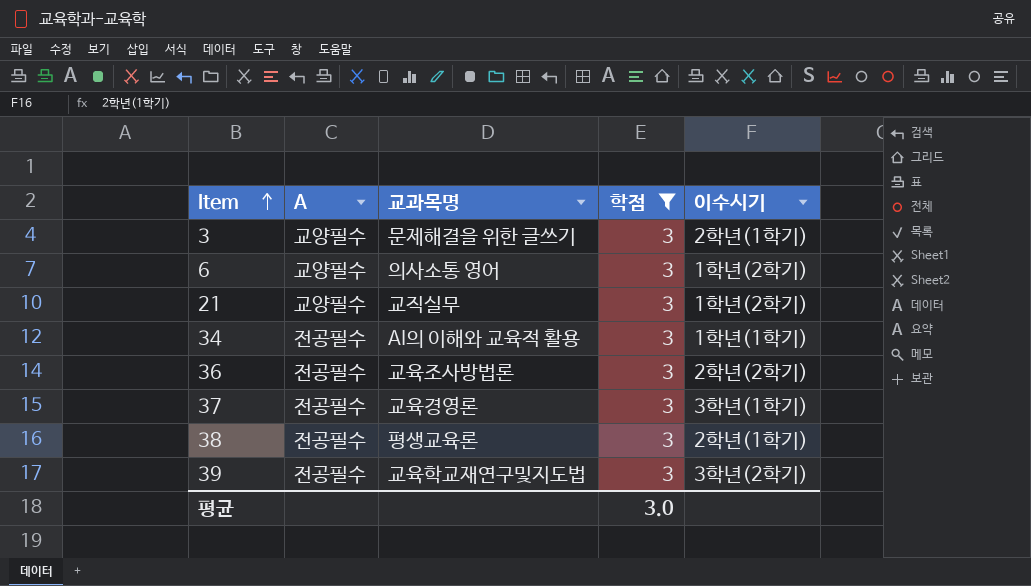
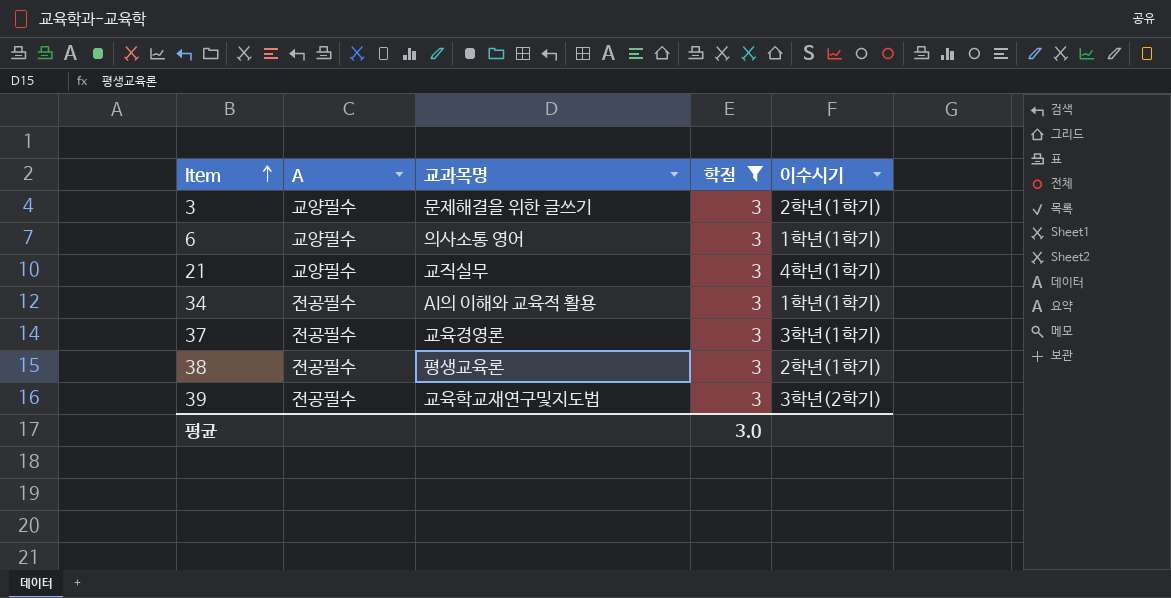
row 36: 전공필수 | 교육조사방법론 | 3 | 2학년(2학기) -> none
6 | 이수시기: 1학년(2학기) -> 1학년(1학기)
21 | 이수시기: 1학년(2학기) -> 4학년(1학기)

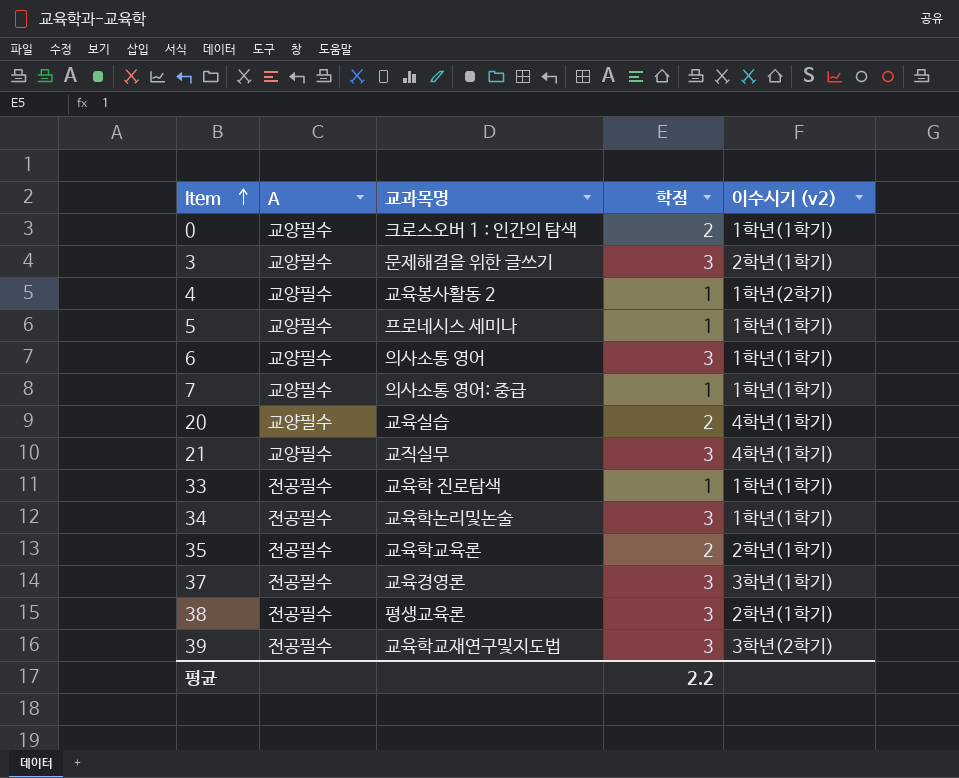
filter: 학점 = 3 -> none
column name: 이수시기 -> 이수시기 (v2)
34 | 교과목명: AI의 이해와 교육적 활용 -> 교육학논리및논술
평균 | 학점: 3.0 -> 2.2

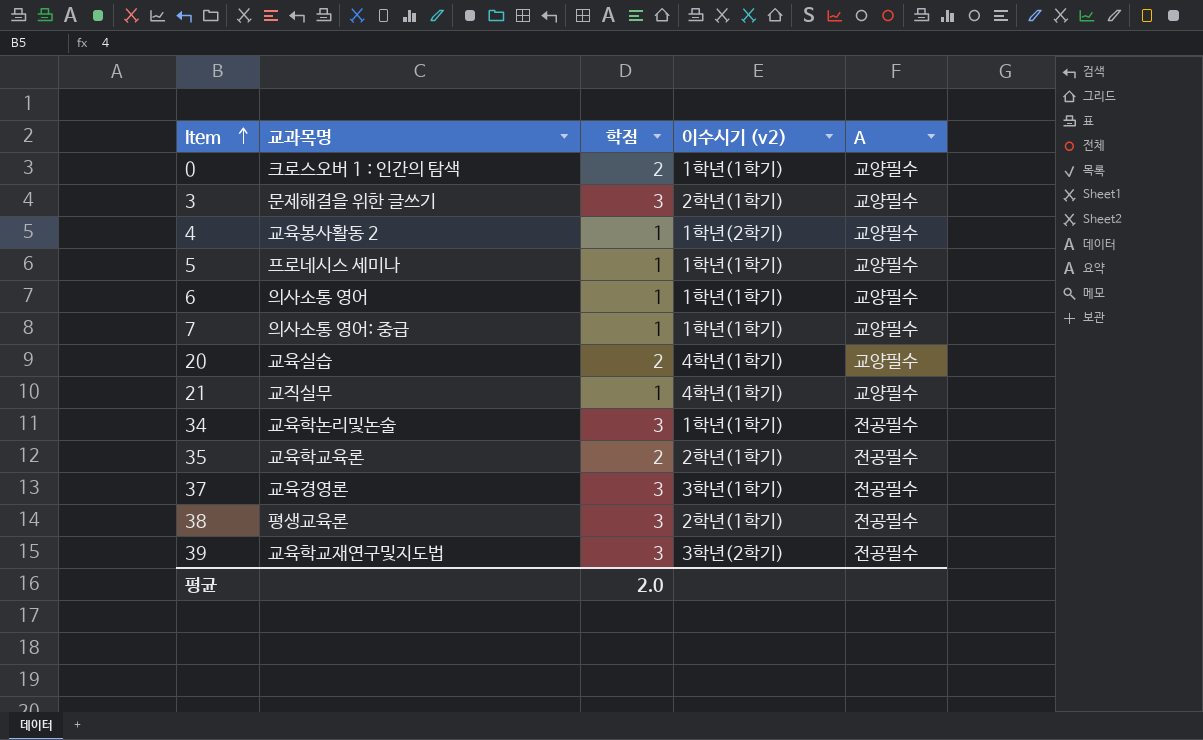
column A | position: 2 -> 5
row 33: 전공필수 | 교육학 진로탐색 | 1 | 1학년(1학기) -> none
6 | 학점: 3 -> 1
21 | 학점: 3 -> 1
평균 | 학점: 2.2 -> 2.0

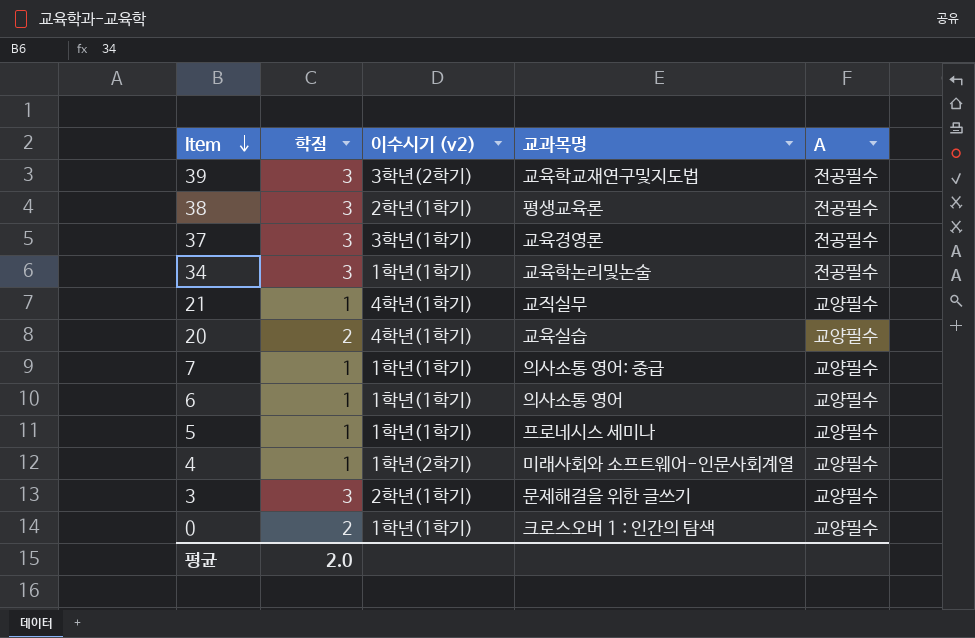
row order: Item ascending -> Item descending
column 교과목명 | position: 2 -> 4
row 35: 교육학교육론 | 2 | 2학년(1학기) | 전공필수 -> none
4 | 교과목명: 교육봉사활동 2 -> 미래사회와 소프트웨어-인문사회계열

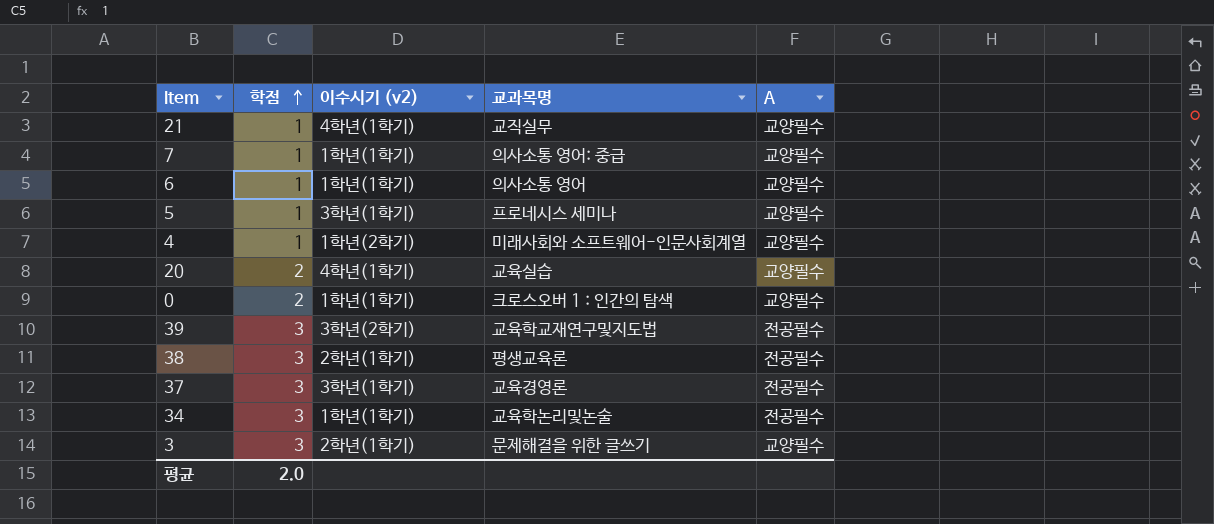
row order: Item descending -> 학점 ascending
5 | 이수시기 (v2): 1학년(1학기) -> 3학년(1학기)

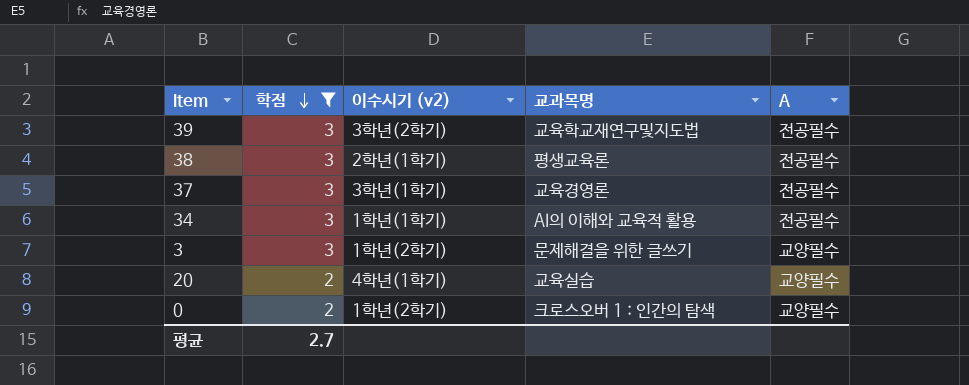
filter: none -> 학점 != 1
row order: 학점 ascending -> 학점 descending
34 | 교과목명: 교육학논리및논술 -> AI의 이해와 교육적 활용
3 | 이수시기 (v2): 2학년(1학기) -> 1학년(2학기)
0 | 이수시기 (v2): 1학년(1학기) -> 1학년(2학기)
평균 | 학점: 2.0 -> 2.7

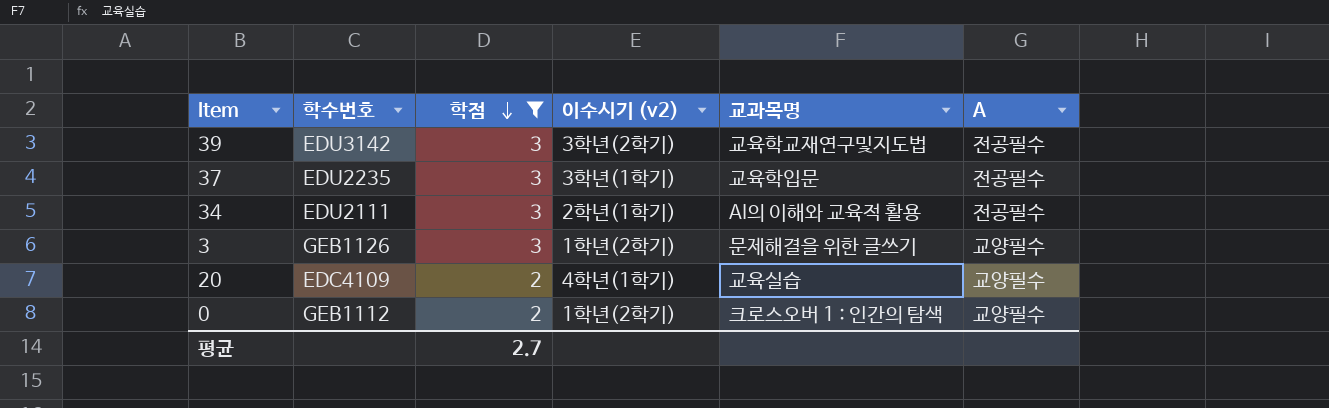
column 학수번호 | position: none -> 2
row 38: 3 | 2학년(1학기) | 평생교육론 | 전공필수 -> none
37 | 교과목명: 교육경영론 -> 교육학입문
34 | 이수시기 (v2): 1학년(1학기) -> 2학년(1학기)

